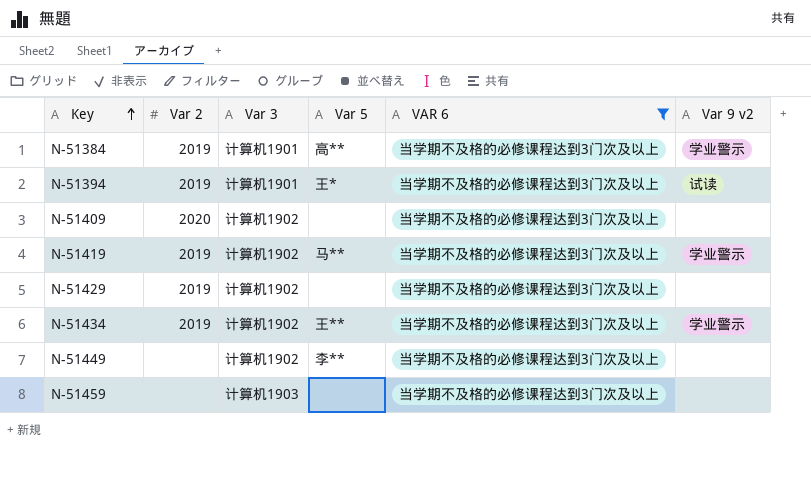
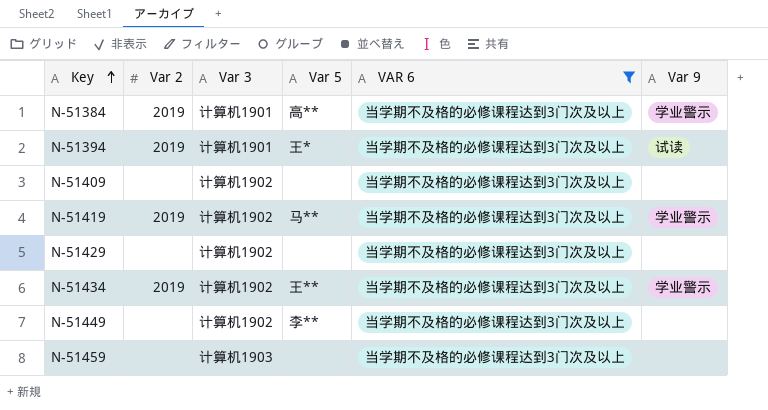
column name: Var 9 v2 -> Var 9
N-51409 | Var 2: 2020 -> none
N-51429 | Var 2: 2019 -> none

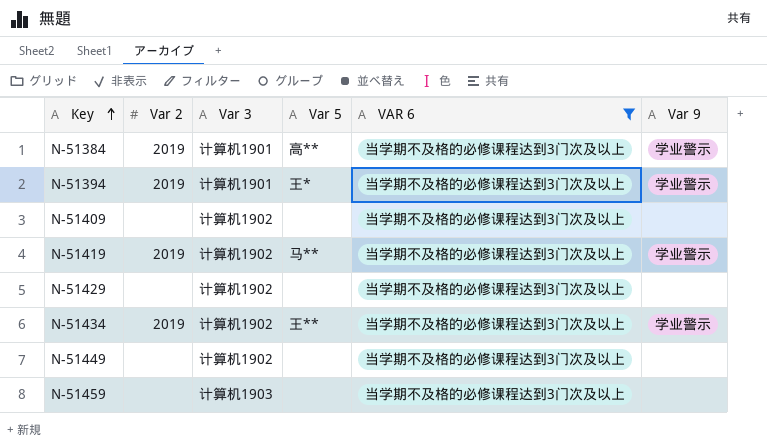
N-51394 | Var 9: 试读 -> 学业警示
N-51449 | Var 5: 李** -> none

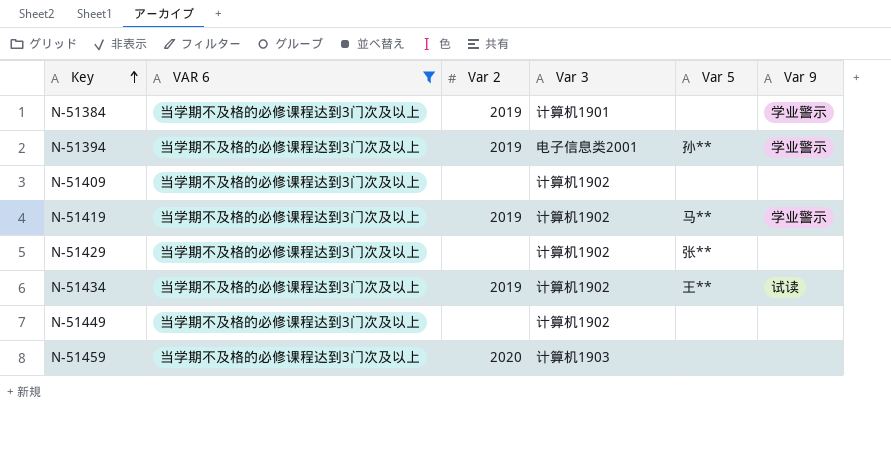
column VAR 6 | position: 5 -> 2
N-51384 | Var 5: 高** -> none
N-51394 | Var 3: 计算机1901 -> 电子信息类2001
N-51394 | Var 5: 王* -> 孙**
N-51429 | Var 5: none -> 张**
N-51434 | Var 9: 学业警示 -> 试读
N-51459 | Var 2: none -> 2020

